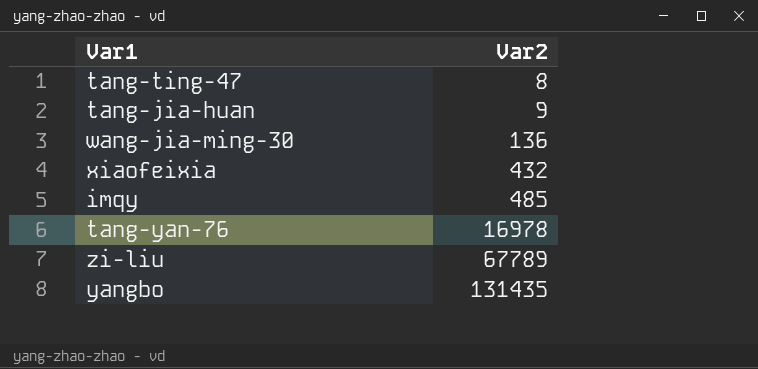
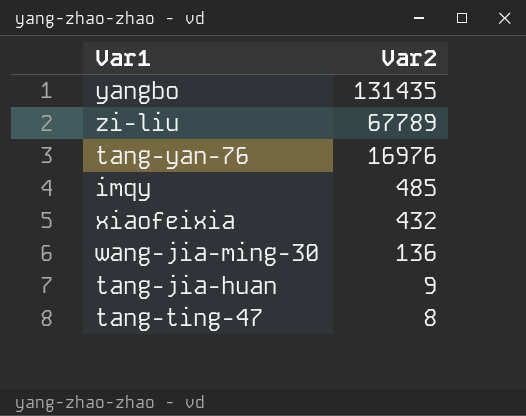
row order: Var2 ascending -> Var2 descending
tang-yan-76 | Var2: 16978 -> 16976

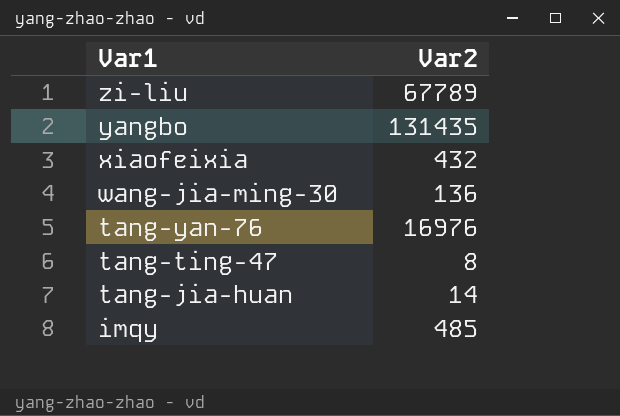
row order: Var2 descending -> Var1 descending
tang-jia-huan | Var2: 9 -> 14

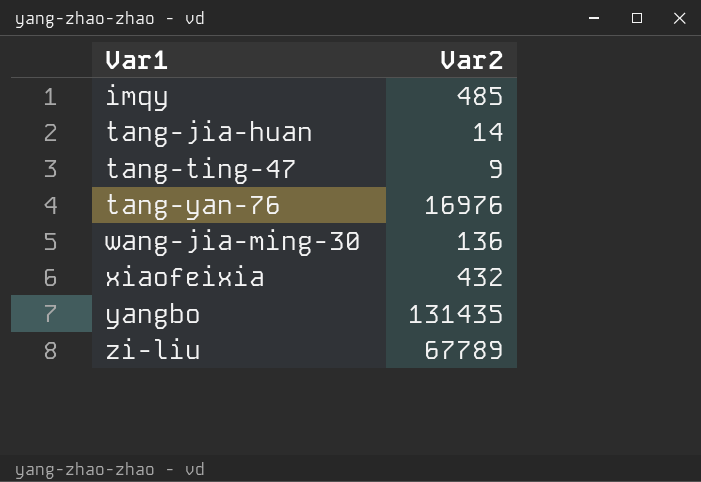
row order: Var1 descending -> Var1 ascending
tang-ting-47 | Var2: 8 -> 9

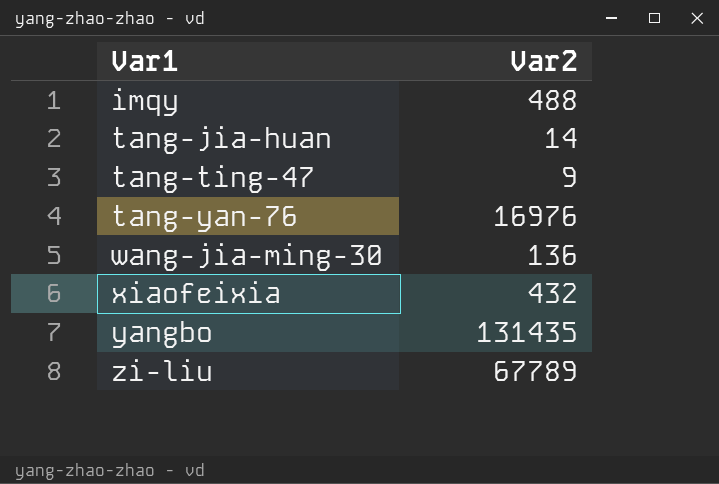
imqy | Var2: 485 -> 488

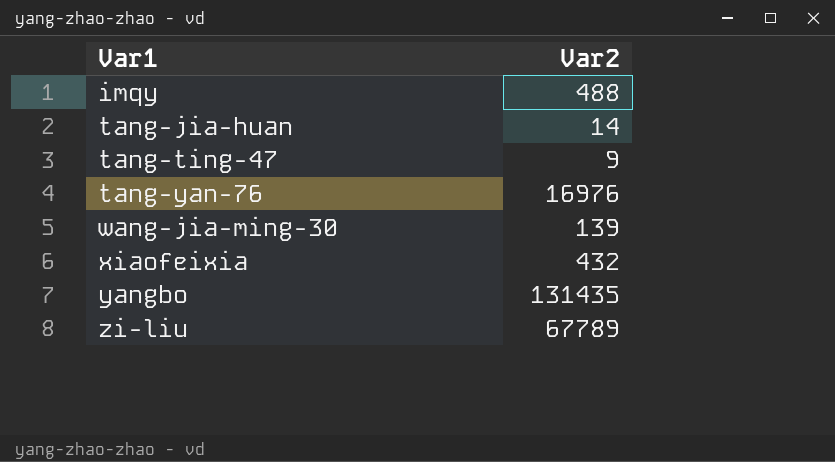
wang-jia-ming-30 | Var2: 136 -> 139

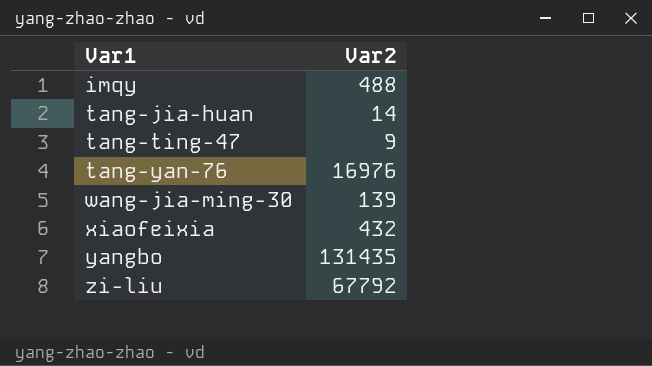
zi-liu | Var2: 67789 -> 67792

